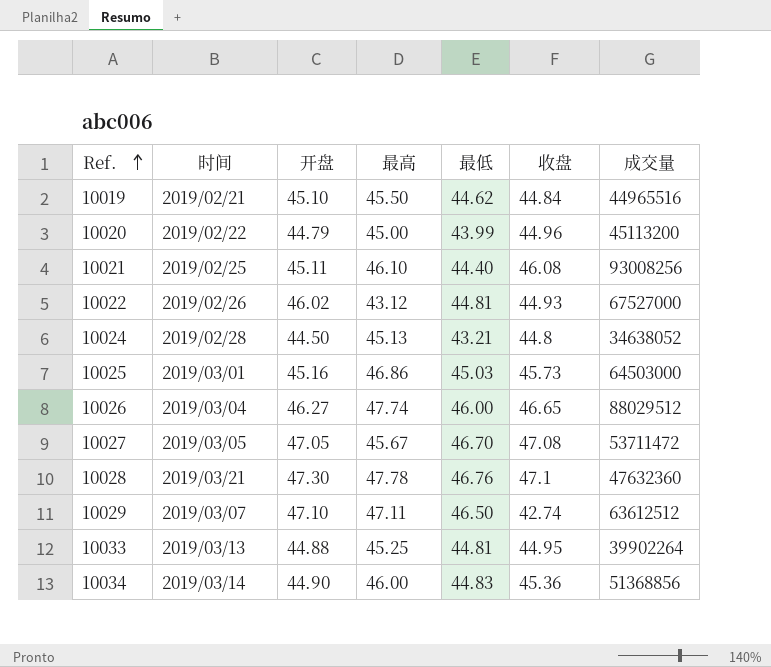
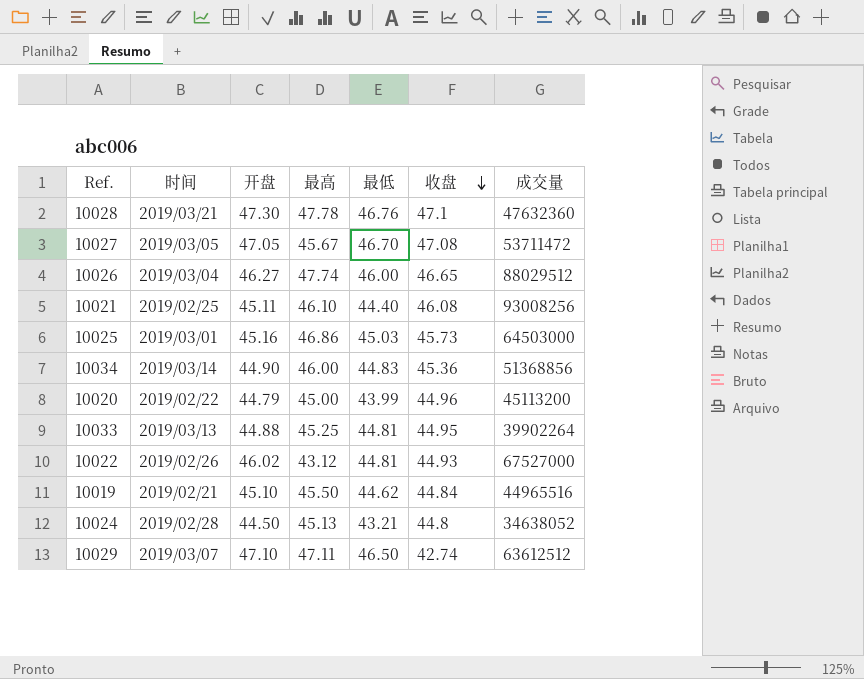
row order: Ref. ascending -> 收盘 descending

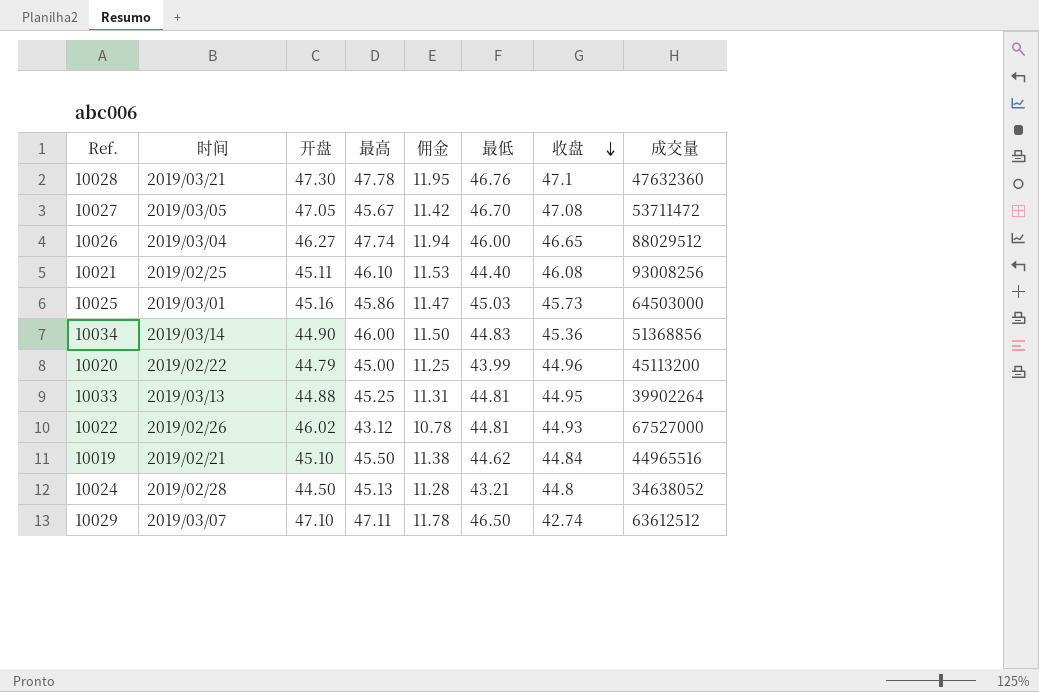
column 佣金 | formula: none -> [最高] * 0.25
10025 | 最高: 46.86 -> 45.86

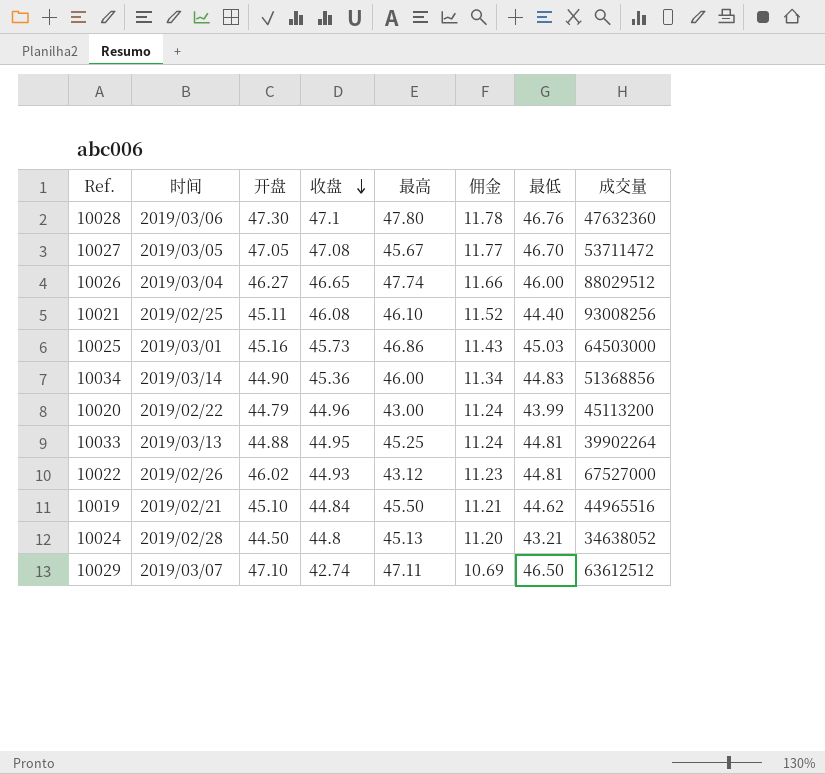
column 收盘 | position: 7 -> 4
column 佣金 | formula: [最高] * 0.25 -> [收盘] * 0.25
10028 | 时间: 2019/03/21 -> 2019/03/06
10028 | 最高: 47.78 -> 47.80
10025 | 最高: 45.86 -> 46.86
10020 | 最高: 45.00 -> 43.00

